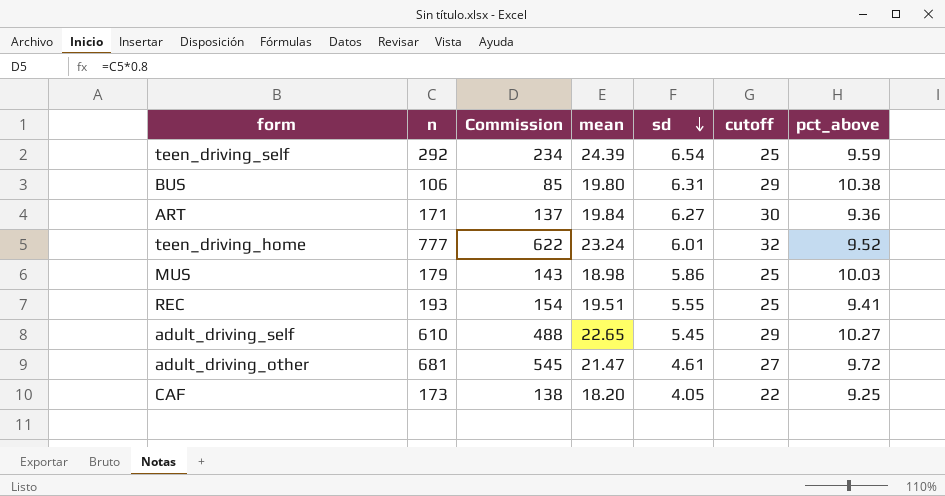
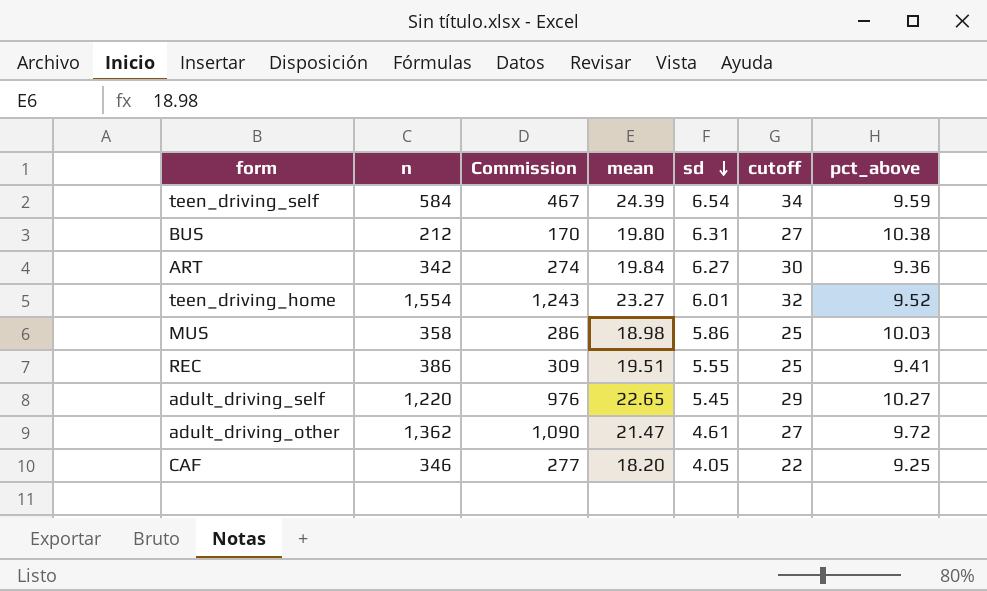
teen_driving_self | n: 292 -> 584
teen_driving_self | Commission: 234 -> 467
teen_driving_self | cutoff: 25 -> 34
BUS | n: 106 -> 212
BUS | Commission: 85 -> 170
BUS | cutoff: 29 -> 27
ART | n: 171 -> 342
ART | Commission: 137 -> 274
teen_driving_home | n: 777 -> 1,554
teen_driving_home | Commission: 622 -> 1,243
teen_driving_home | mean: 23.24 -> 23.27
MUS | n: 179 -> 358
MUS | Commission: 143 -> 286
REC | n: 193 -> 386
REC | Commission: 154 -> 309
adult_driving_self | n: 610 -> 1,220
adult_driving_self | Commission: 488 -> 976
adult_driving_other | n: 681 -> 1,362
adult_driving_other | Commission: 545 -> 1,090
CAF | n: 173 -> 346
CAF | Commission: 138 -> 277

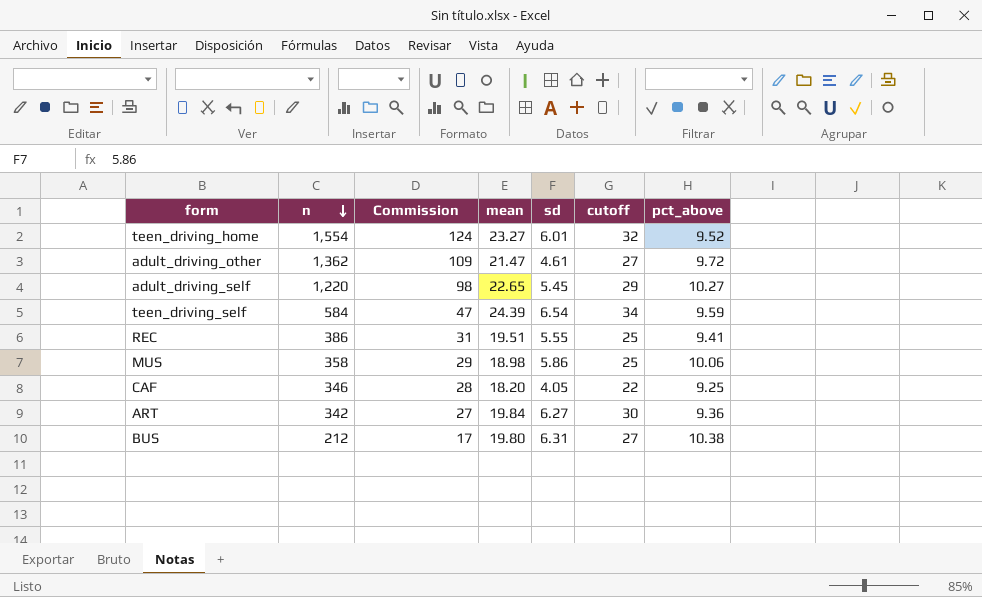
row order: sd descending -> n descending
column Commission | formula: [n] * 0.8 -> [n] * 0.08
MUS | pct_above: 10.03 -> 10.06

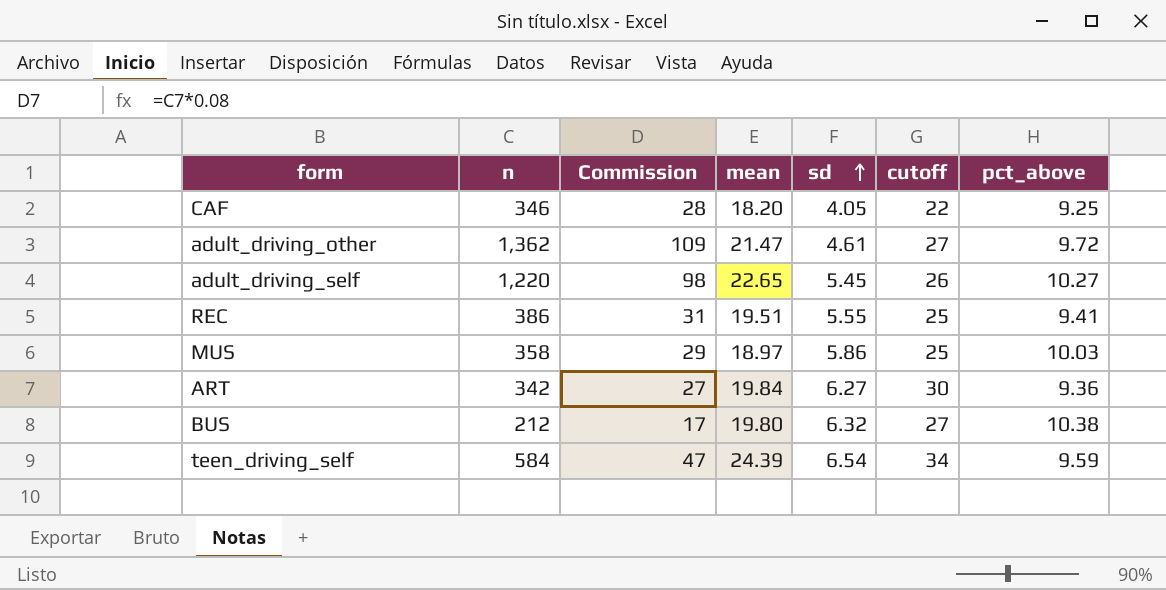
row order: n descending -> sd ascending
row teen_driving_home: 1,554 | 124 | 23.27 | 6.01 | 32 | 9.52 -> none
adult_driving_self | cutoff: 29 -> 26
MUS | mean: 18.98 -> 18.97
MUS | pct_above: 10.06 -> 10.03
BUS | sd: 6.31 -> 6.32

